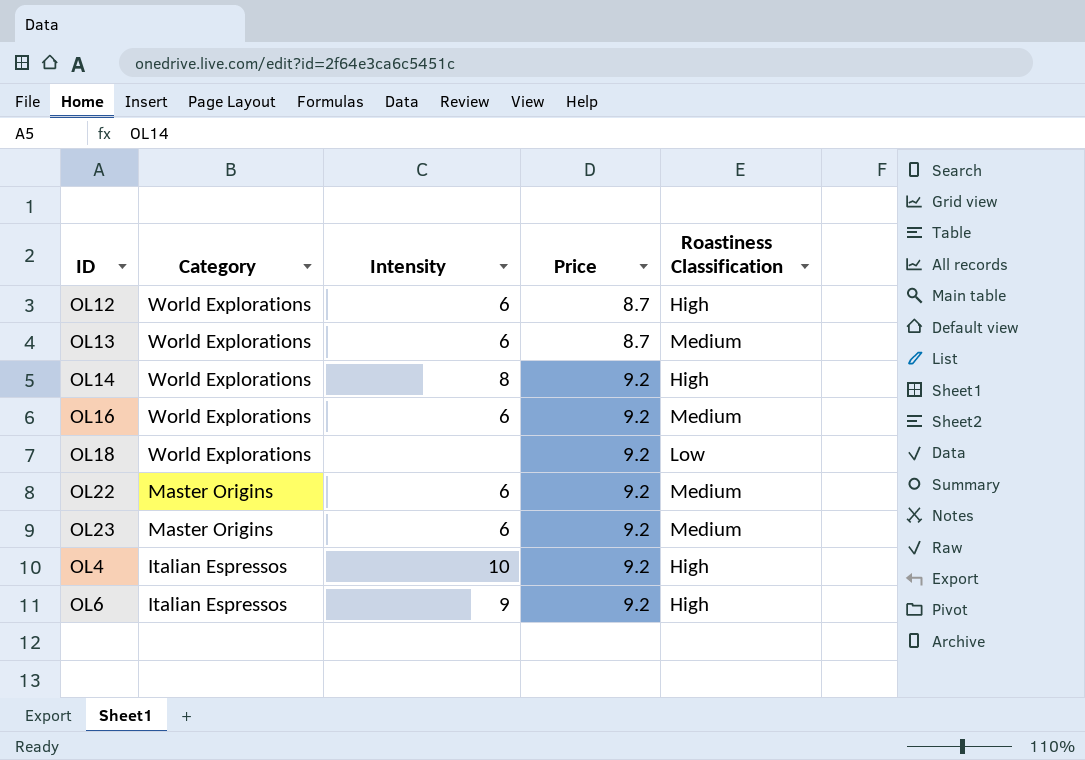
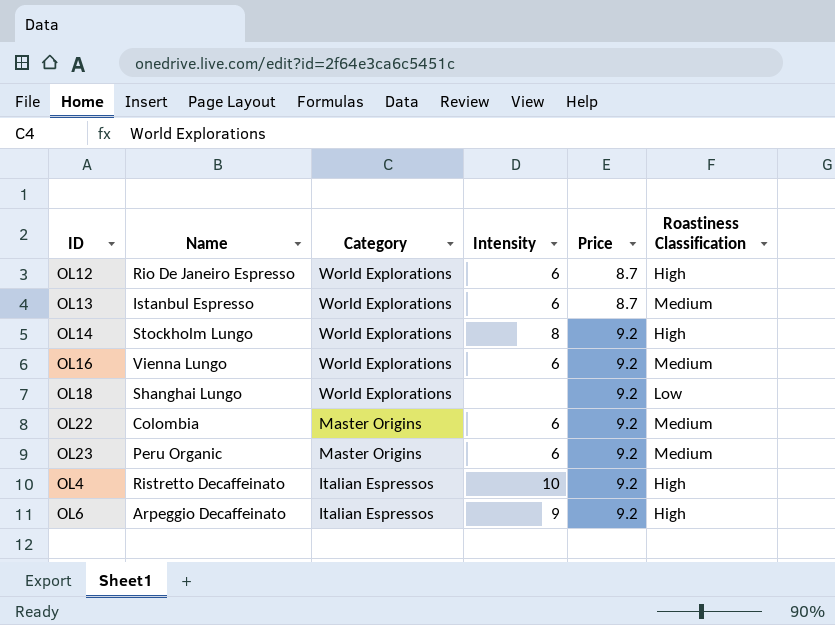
column Name | position: none -> 2

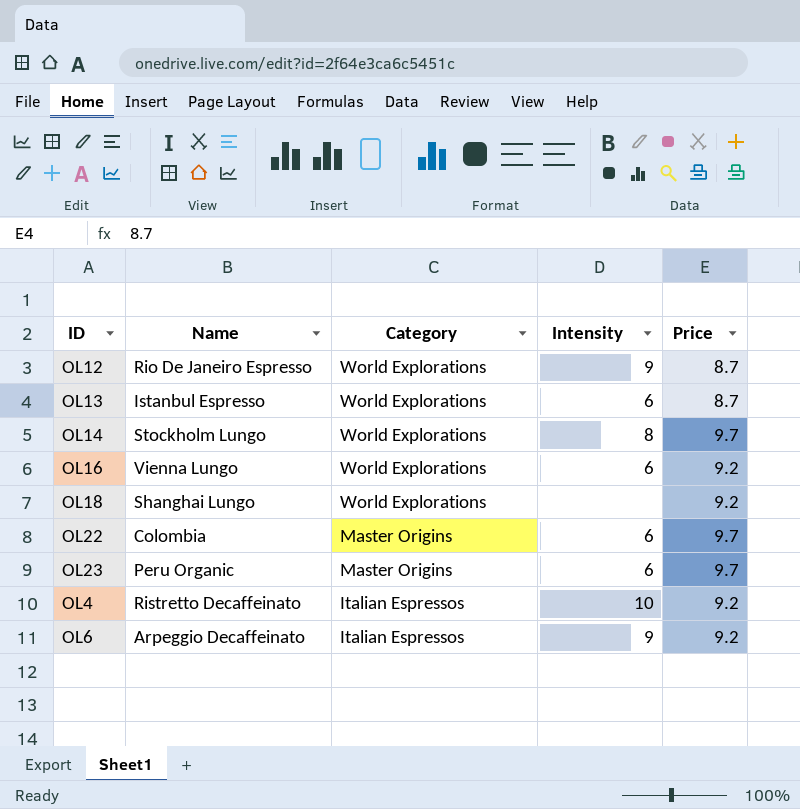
column Roastiness Classification | position: 6 -> none
OL12 | Intensity: 6 -> 9
OL14 | Price: 9.2 -> 9.7
OL22 | Price: 9.2 -> 9.7
OL23 | Price: 9.2 -> 9.7

